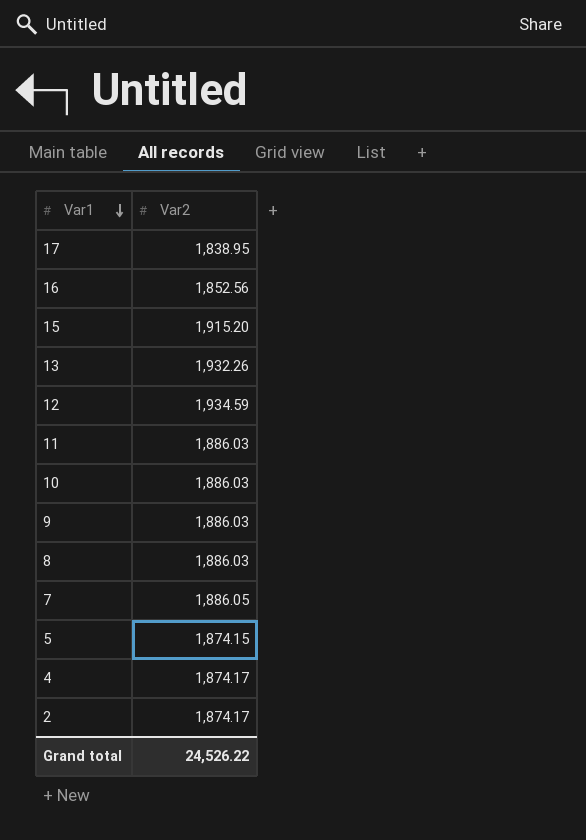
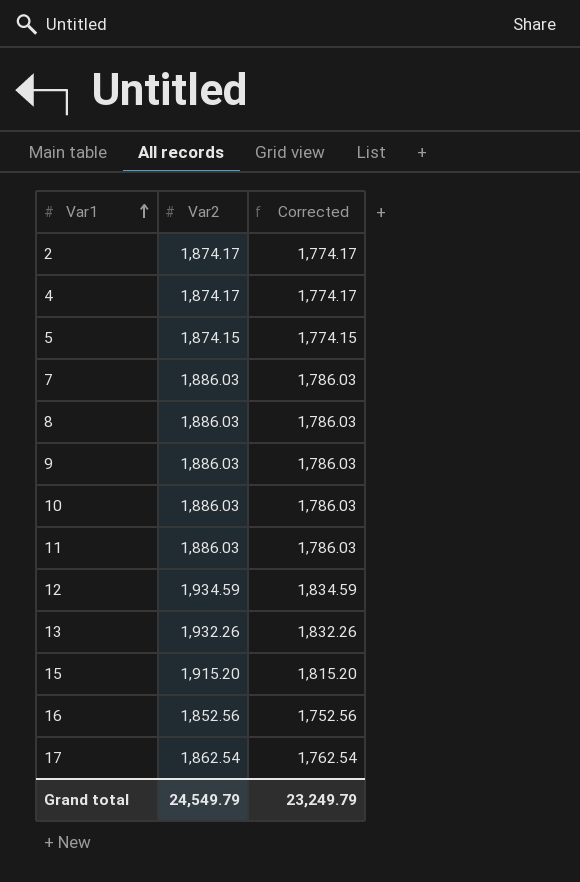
row order: Var1 descending -> Var1 ascending
column Corrected | formula: none -> [Var2] - 100
7 | Var2: 1,886.05 -> 1,886.03
17 | Var2: 1,838.95 -> 1,862.54
Grand total | Var2: 24,526.22 -> 24,549.79

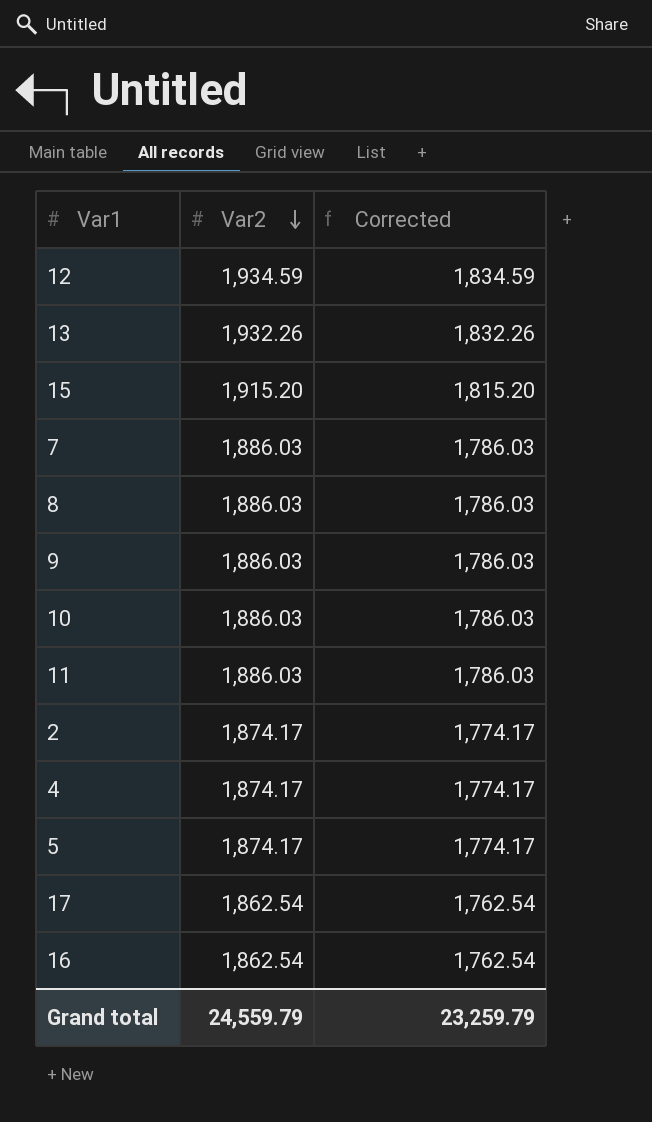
row order: Var1 ascending -> Var2 descending
5 | Var2: 1,874.15 -> 1,874.17
5 | Corrected: 1,774.15 -> 1,774.17
16 | Var2: 1,852.56 -> 1,862.54
16 | Corrected: 1,752.56 -> 1,762.54
Grand total | Var2: 24,549.79 -> 24,559.79
Grand total | Corrected: 23,249.79 -> 23,259.79

